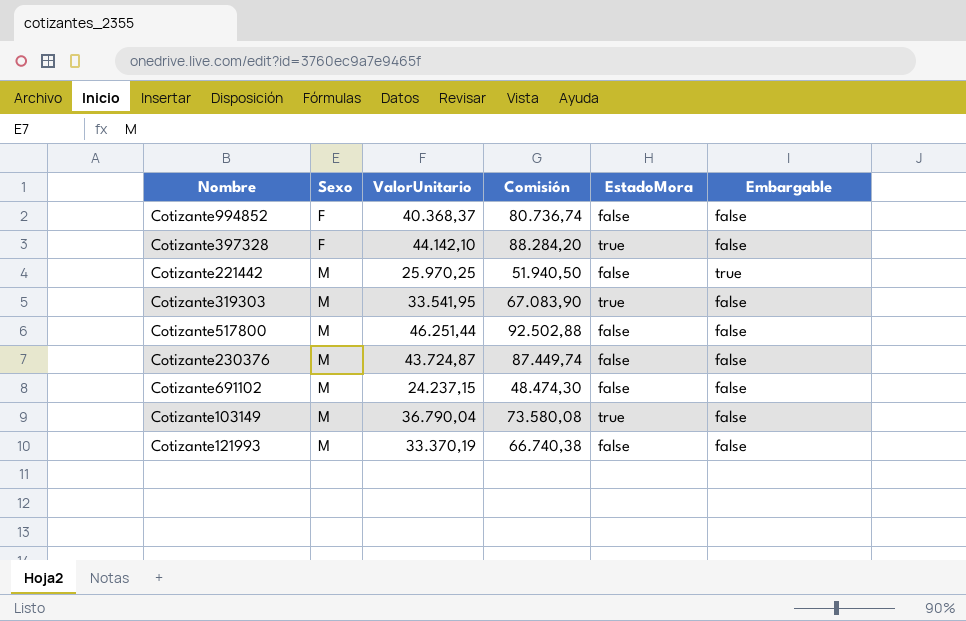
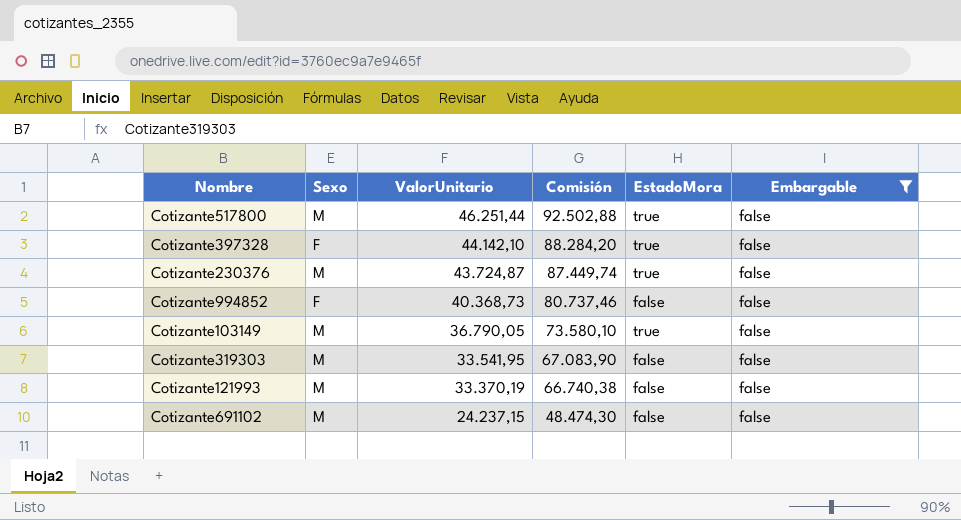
filter: none -> Embargable = false
row order: Sexo ascending -> ValorUnitario descending
Cotizante517800 | EstadoMora: false -> true
Cotizante230376 | EstadoMora: false -> true
Cotizante994852 | ValorUnitario: 40.368,37 -> 40.368,73
Cotizante994852 | Comisión: 80.736,74 -> 80.737,46
Cotizante103149 | ValorUnitario: 36.790,04 -> 36.790,05
Cotizante103149 | Comisión: 73.580,08 -> 73.580,10
Cotizante319303 | EstadoMora: true -> false

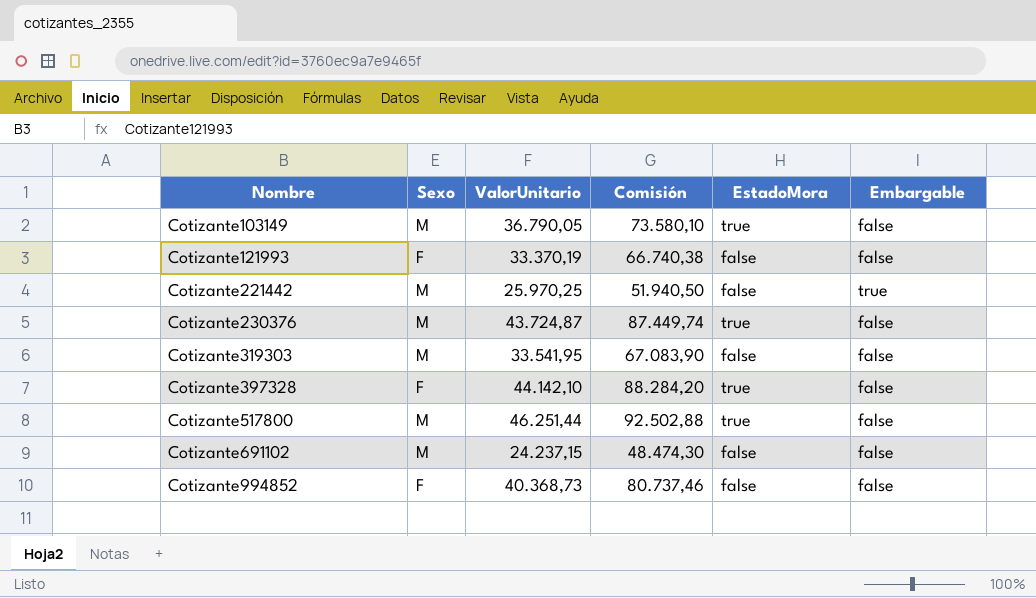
filter: Embargable = false -> none
row order: ValorUnitario descending -> Nombre ascending
Cotizante121993 | Sexo: M -> F

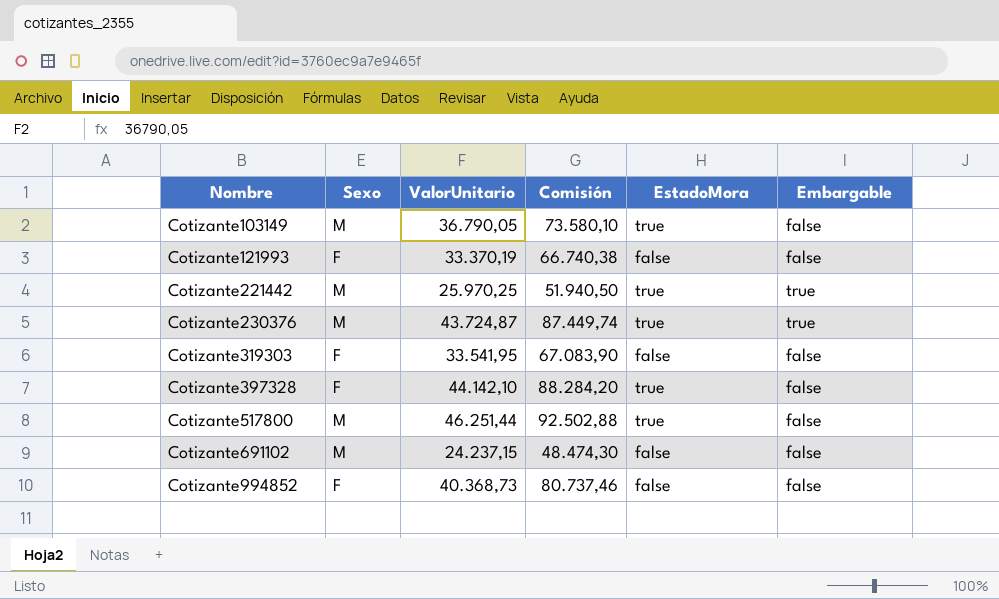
Cotizante221442 | EstadoMora: false -> true
Cotizante230376 | Embargable: false -> true
Cotizante319303 | Sexo: M -> F

